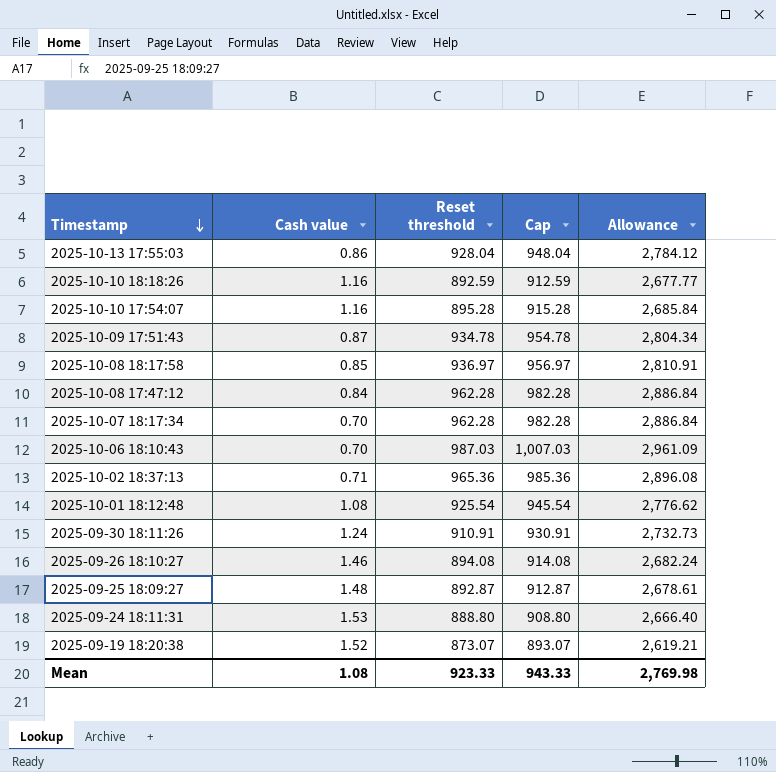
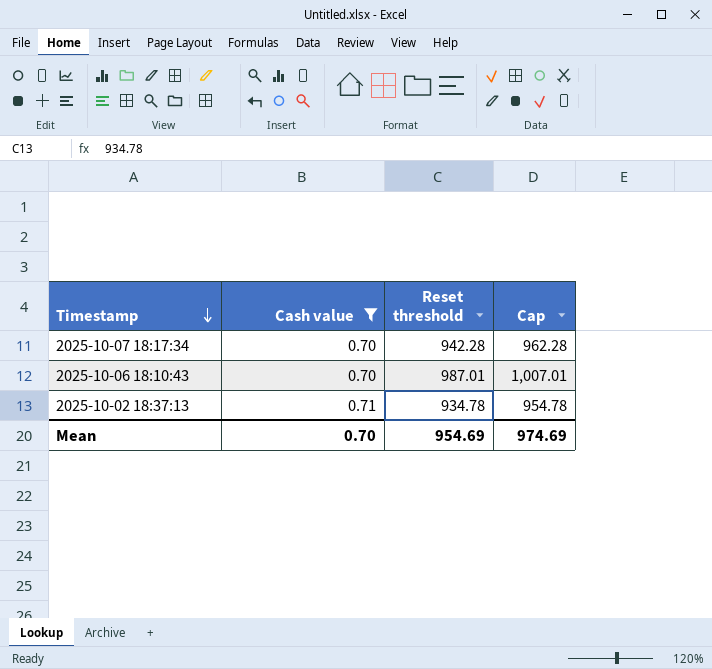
filter: none -> Cash value <= 0.71
column Allowance | formula: [Reset threshold] * 3 -> none
2025-10-07 18:17:34 | Reset threshold: 962.28 -> 942.28
2025-10-07 18:17:34 | Cap: 982.28 -> 962.28
2025-10-06 18:10:43 | Reset threshold: 987.03 -> 987.01
2025-10-06 18:10:43 | Cap: 1,007.03 -> 1,007.01
2025-10-02 18:37:13 | Reset threshold: 965.36 -> 934.78
2025-10-02 18:37:13 | Cap: 985.36 -> 954.78
Mean | Cash value: 1.08 -> 0.70
Mean | Reset threshold: 923.33 -> 954.69
Mean | Cap: 943.33 -> 974.69

